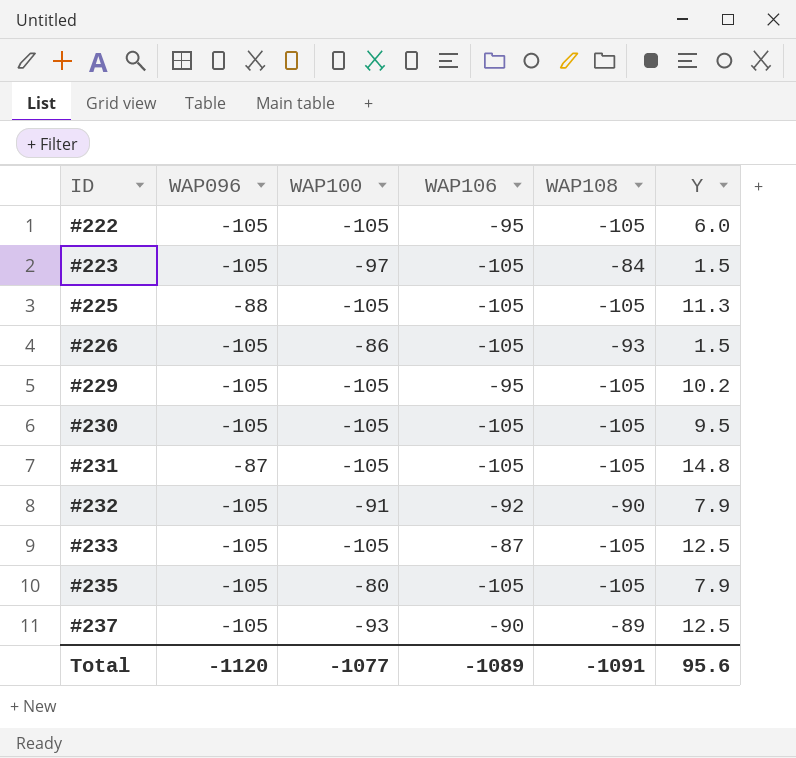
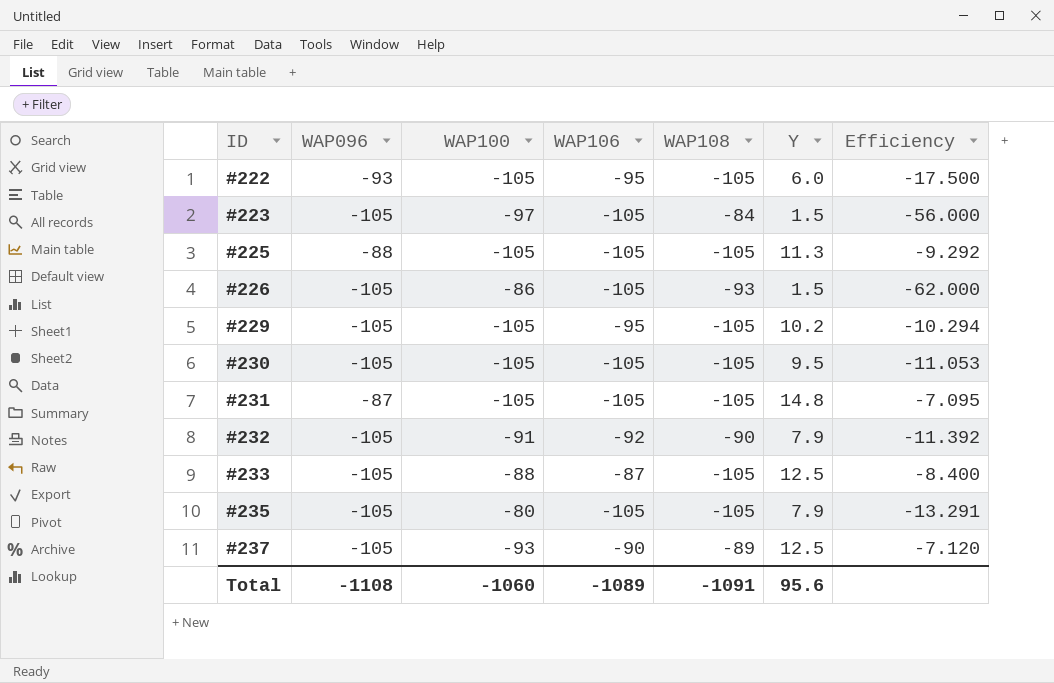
column Efficiency | formula: none -> [WAP108] / [Y]
#222 | WAP096: -105 -> -93
#233 | WAP100: -105 -> -88
Total | WAP096: -1120 -> -1108
Total | WAP100: -1077 -> -1060

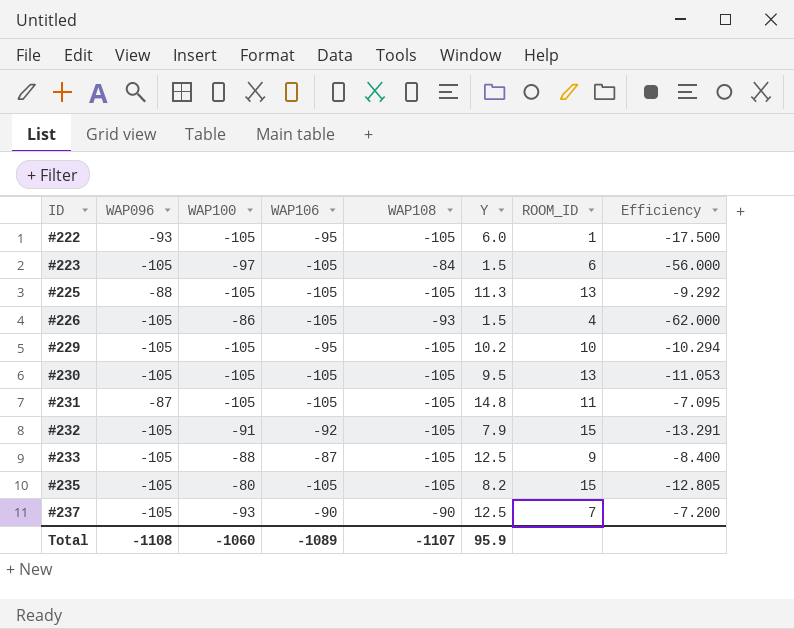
column ROOM_ID | position: none -> 7
#232 | WAP108: -90 -> -105
#232 | Efficiency: -11.392 -> -13.291
#235 | Y: 7.9 -> 8.2
#235 | Efficiency: -13.291 -> -12.805
#237 | WAP108: -89 -> -90
#237 | Efficiency: -7.120 -> -7.200
Total | WAP108: -1091 -> -1107
Total | Y: 95.6 -> 95.9

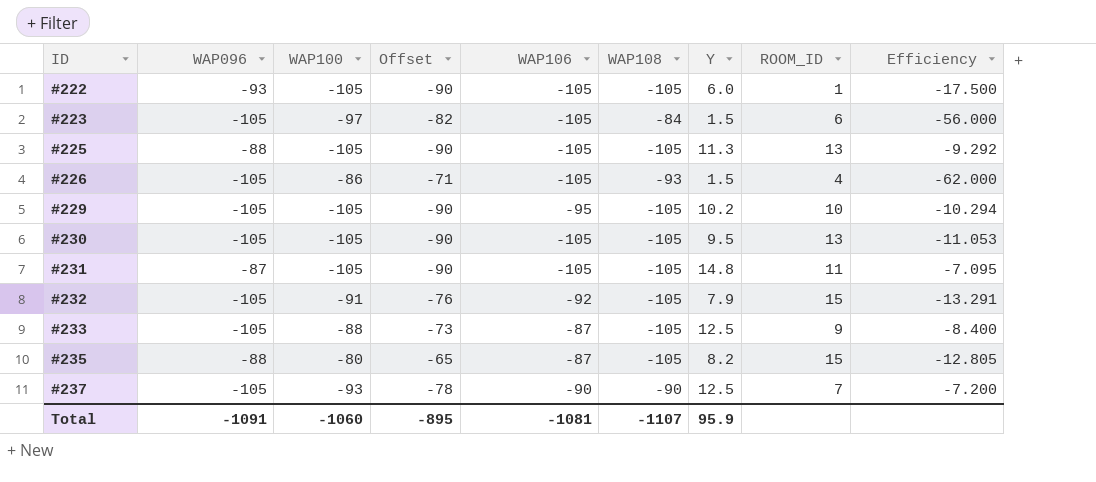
column Offset | formula: none -> [WAP100] + 15
#222 | WAP106: -95 -> -105
#235 | WAP096: -105 -> -88
#235 | WAP106: -105 -> -87
Total | WAP096: -1108 -> -1091
Total | WAP106: -1089 -> -1081

